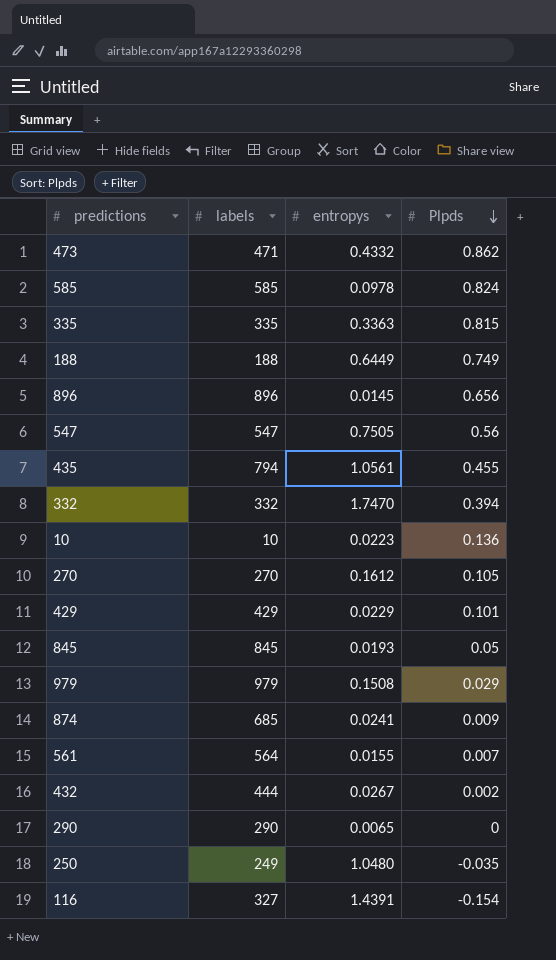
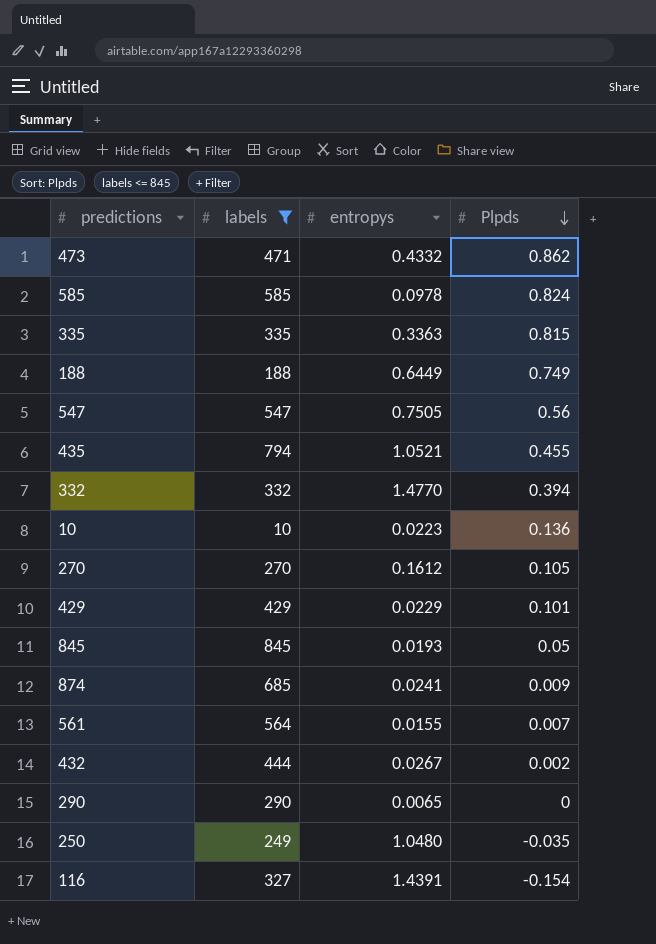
filter: none -> labels <= 845
435 | entropys: 1.0561 -> 1.0521
332 | entropys: 1.7470 -> 1.4770

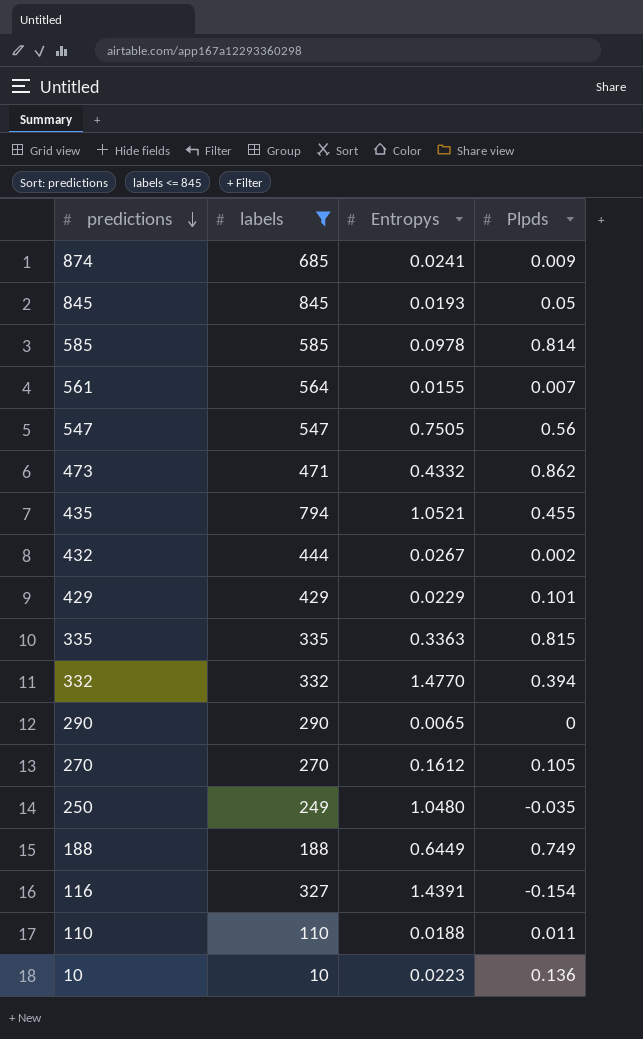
row order: Plpds descending -> predictions descending
column name: entropys -> Entropys
585 | Plpds: 0.824 -> 0.814
row 110: none -> 110 | 0.0188 | 0.011

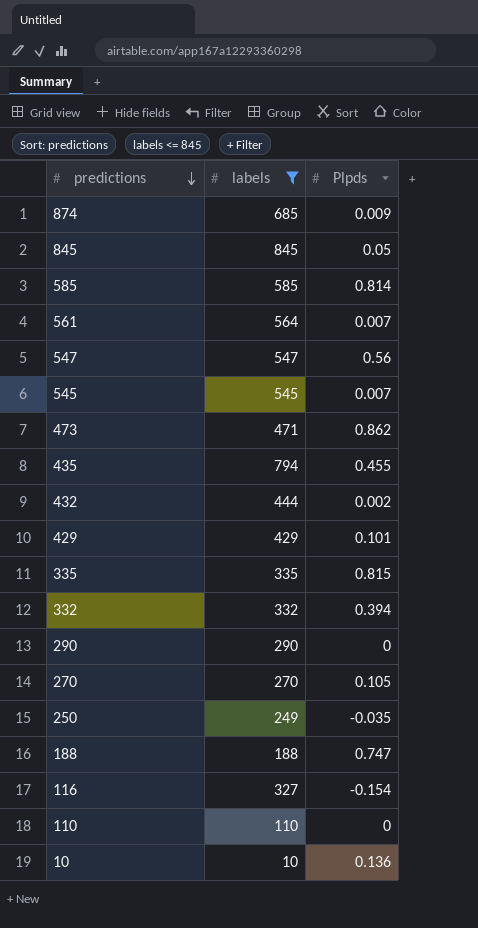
column Entropys | position: 3 -> none
row 545: none -> 545 | 0.007
188 | Plpds: 0.749 -> 0.747
110 | Plpds: 0.011 -> 0

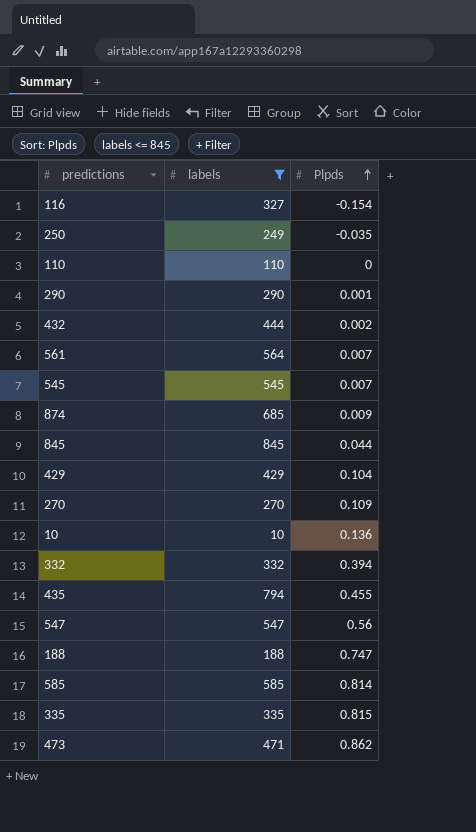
row order: predictions descending -> Plpds ascending
290 | Plpds: 0 -> 0.001
845 | Plpds: 0.05 -> 0.044
429 | Plpds: 0.101 -> 0.104
270 | Plpds: 0.105 -> 0.109

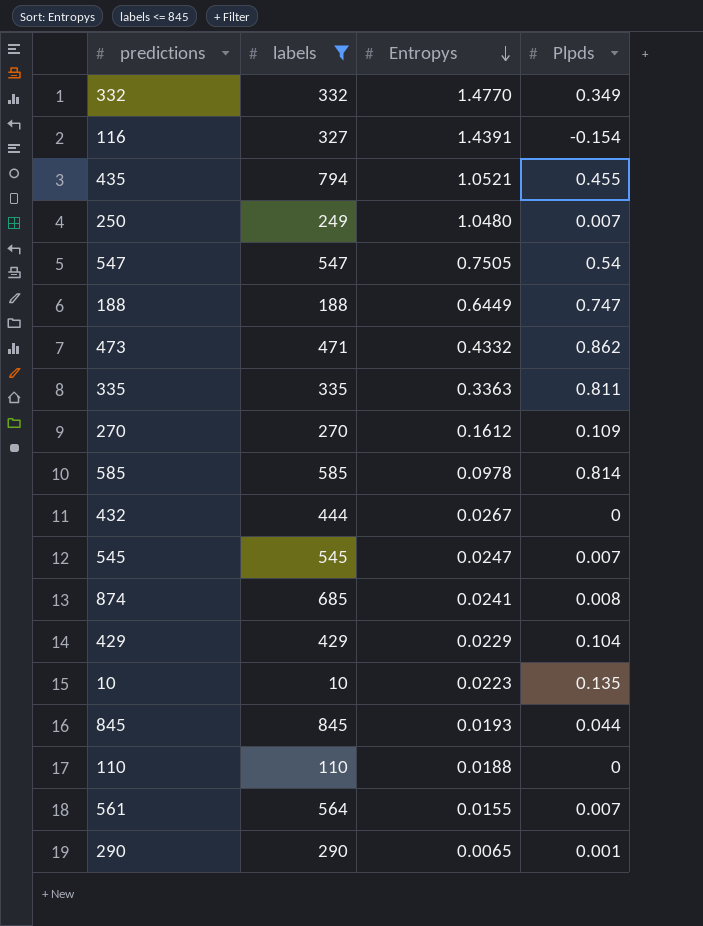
row order: Plpds ascending -> Entropys descending
column Entropys | position: none -> 3
332 | Plpds: 0.394 -> 0.349
250 | Plpds: -0.035 -> 0.007
547 | Plpds: 0.56 -> 0.54
335 | Plpds: 0.815 -> 0.811
432 | Plpds: 0.002 -> 0
874 | Plpds: 0.009 -> 0.008
10 | Plpds: 0.136 -> 0.135

